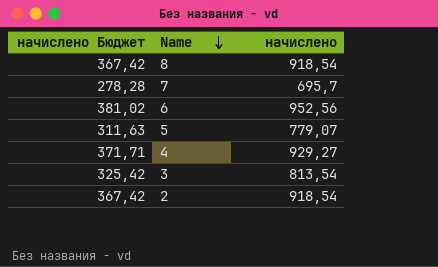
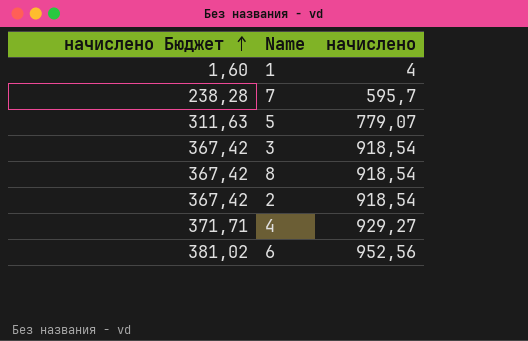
row order: Name descending -> начислено Бюджет ascending
row 1: none -> 1,60 | 4
7 | начислено Бюджет: 278,28 -> 238,28
7 | начислено: 695,7 -> 595,7
3 | начислено Бюджет: 325,42 -> 367,42
3 | начислено: 813,54 -> 918,54

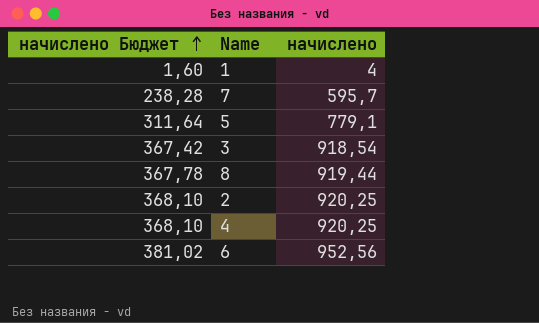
5 | начислено Бюджет: 311,63 -> 311,64
5 | начислено: 779,07 -> 779,1
8 | начислено Бюджет: 367,42 -> 367,78
8 | начислено: 918,54 -> 919,44
2 | начислено Бюджет: 367,42 -> 368,10
2 | начислено: 918,54 -> 920,25
4 | начислено Бюджет: 371,71 -> 368,10
4 | начислено: 929,27 -> 920,25

